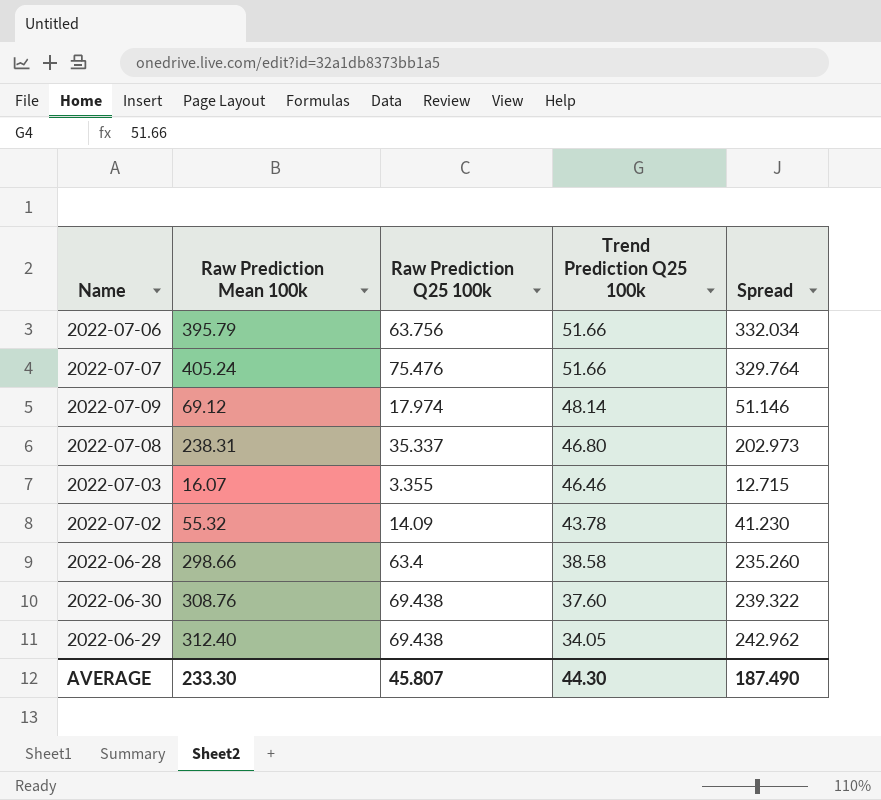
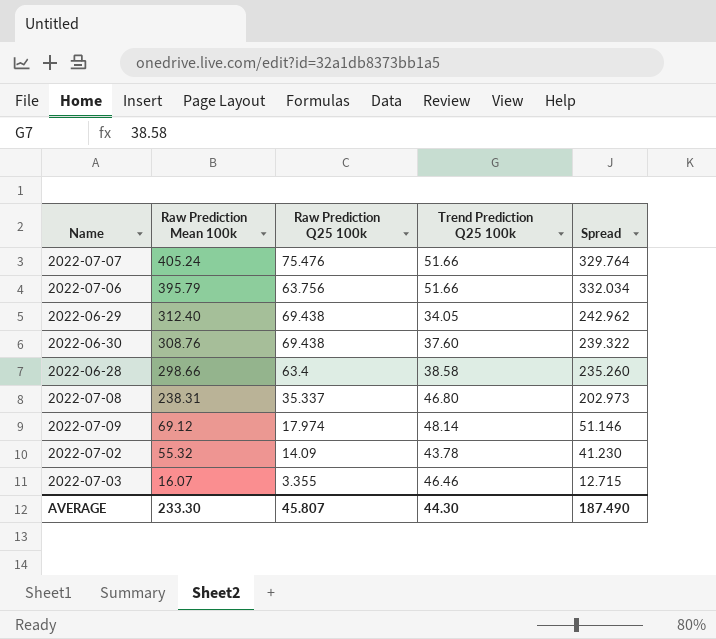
row order: Trend Prediction Q25 100k descending -> Raw Prediction Mean 100k descending

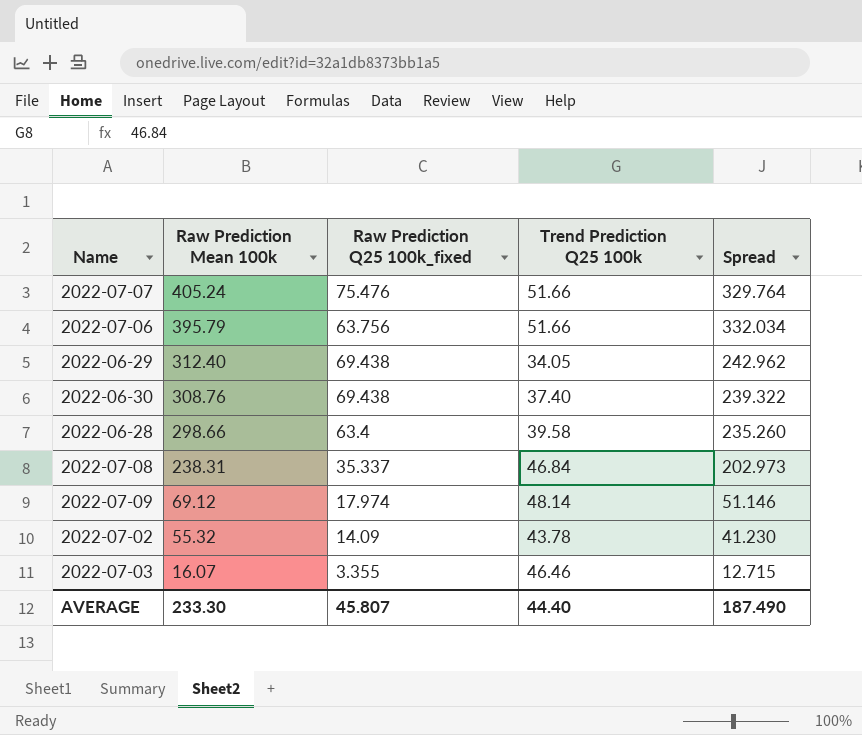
column name: Raw Prediction Q25 100k -> Raw Prediction Q25 100k_fixed
2022-06-30 | Trend Prediction Q25 100k: 37.60 -> 37.40
2022-06-28 | Trend Prediction Q25 100k: 38.58 -> 39.58
2022-07-08 | Trend Prediction Q25 100k: 46.80 -> 46.84
AVERAGE | Trend Prediction Q25 100k: 44.30 -> 44.40

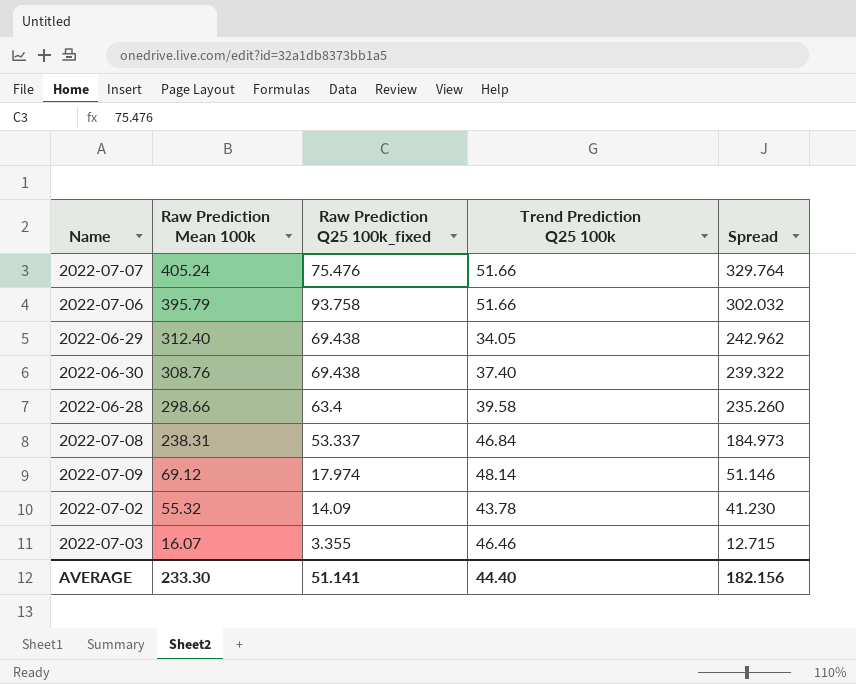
2022-07-06 | Raw Prediction Q25 100k_fixed: 63.756 -> 93.758
2022-07-06 | Spread: 332.034 -> 302.032
2022-07-08 | Raw Prediction Q25 100k_fixed: 35.337 -> 53.337
2022-07-08 | Spread: 202.973 -> 184.973
AVERAGE | Raw Prediction Q25 100k_fixed: 45.807 -> 51.141
AVERAGE | Spread: 187.490 -> 182.156

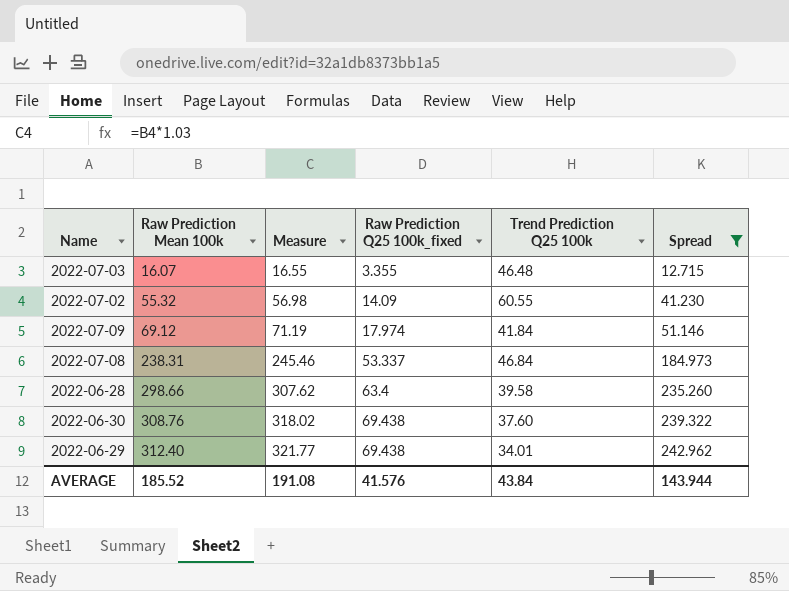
filter: none -> Spread <= 242.962
row order: Raw Prediction Mean 100k descending -> Raw Prediction Mean 100k ascending
column Measure | formula: none -> [Raw Prediction Mean 100k] * 1.03
2022-07-03 | Trend Prediction Q25 100k: 46.46 -> 46.48
2022-07-02 | Trend Prediction Q25 100k: 43.78 -> 60.55
2022-07-09 | Trend Prediction Q25 100k: 48.14 -> 41.84
2022-06-30 | Trend Prediction Q25 100k: 37.40 -> 37.60
2022-06-29 | Trend Prediction Q25 100k: 34.05 -> 34.01
AVERAGE | Raw Prediction Mean 100k: 233.30 -> 185.52
AVERAGE | Raw Prediction Q25 100k_fixed: 51.141 -> 41.576
AVERAGE | Trend Prediction Q25 100k: 44.40 -> 43.84
AVERAGE | Spread: 182.156 -> 143.944

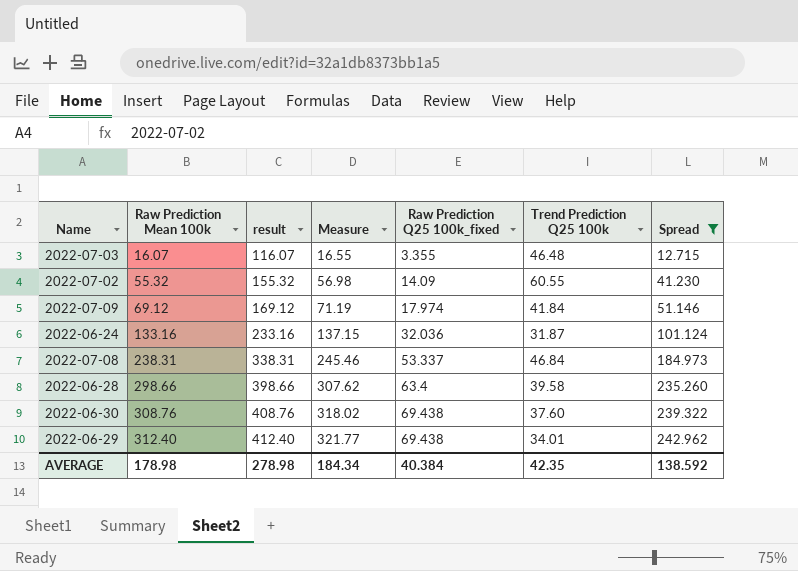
column result | formula: none -> [Raw Prediction Mean 100k] + 100
row 2022-06-24: none -> 133.16 | 233.16 | 137.15 | 32.036 | 31.87 | 101.124
AVERAGE | Raw Prediction Mean 100k: 185.52 -> 178.98
AVERAGE | Measure: 191.08 -> 184.34
AVERAGE | Raw Prediction Q25 100k_fixed: 41.576 -> 40.384
AVERAGE | Trend Prediction Q25 100k: 43.84 -> 42.35
AVERAGE | Spread: 143.944 -> 138.592

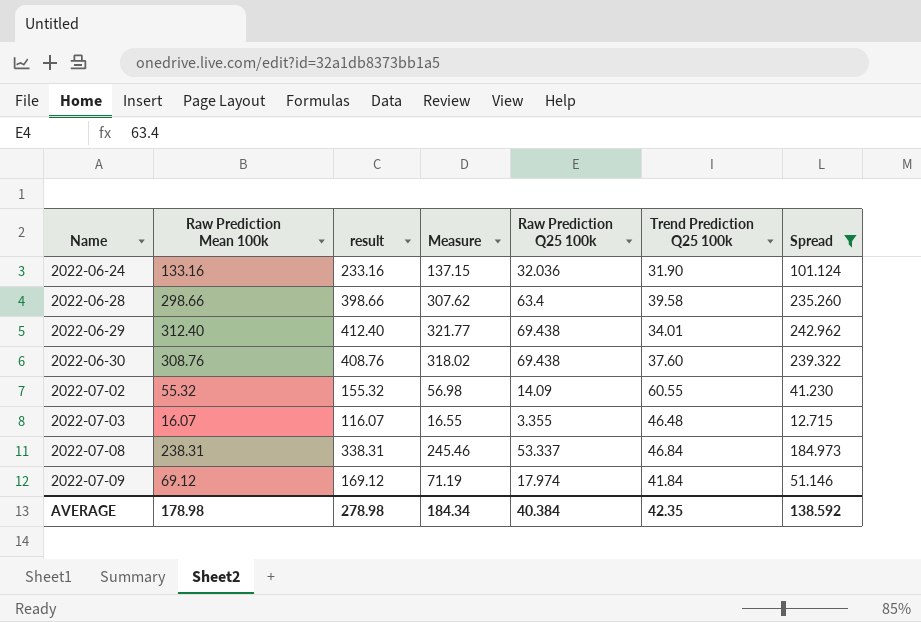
row order: Raw Prediction Mean 100k ascending -> Name ascending
column name: Raw Prediction Q25 100k_fixed -> Raw Prediction Q25 100k
2022-06-24 | Trend Prediction Q25 100k: 31.87 -> 31.90

